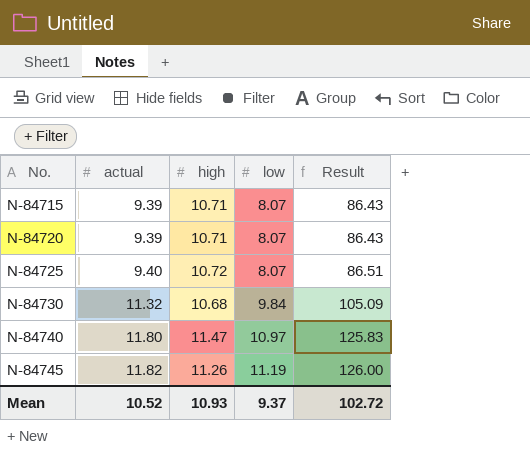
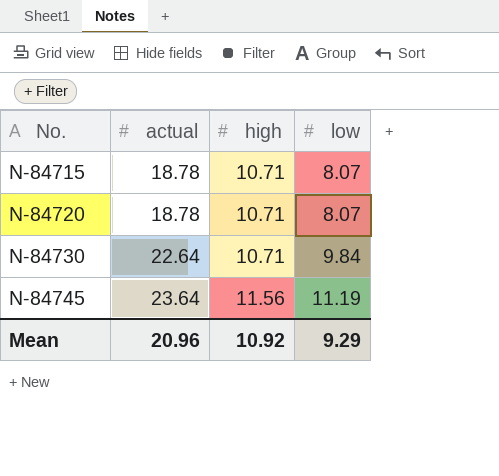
column Result | formula: [high] * [low] -> none
row N-84725: 9.40 | 10.72 | 8.07 | 86.51 -> none
row N-84740: 11.80 | 11.47 | 10.97 | 125.83 -> none
N-84715 | actual: 9.39 -> 18.78
N-84720 | actual: 9.39 -> 18.78
N-84730 | actual: 11.32 -> 22.64
N-84730 | high: 10.68 -> 10.71
N-84745 | actual: 11.82 -> 23.64
N-84745 | high: 11.26 -> 11.56
Mean | actual: 10.52 -> 20.96
Mean | high: 10.93 -> 10.92
Mean | low: 9.37 -> 9.29

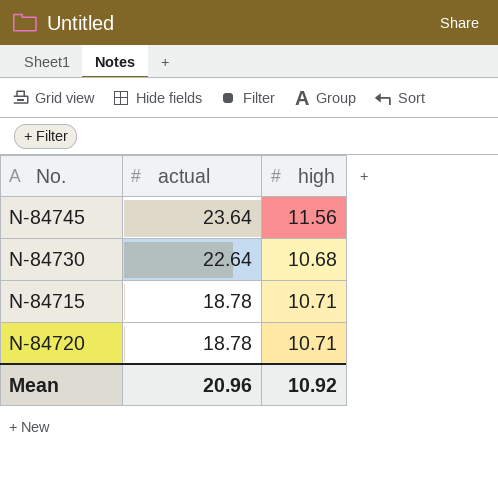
row order: No. ascending -> actual descending
column low | position: 4 -> none
N-84730 | high: 10.71 -> 10.68

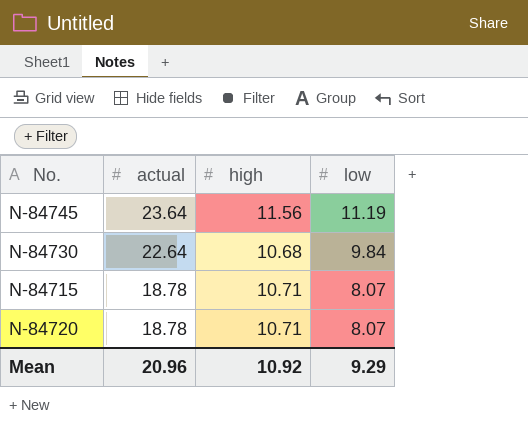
column low | position: none -> 4

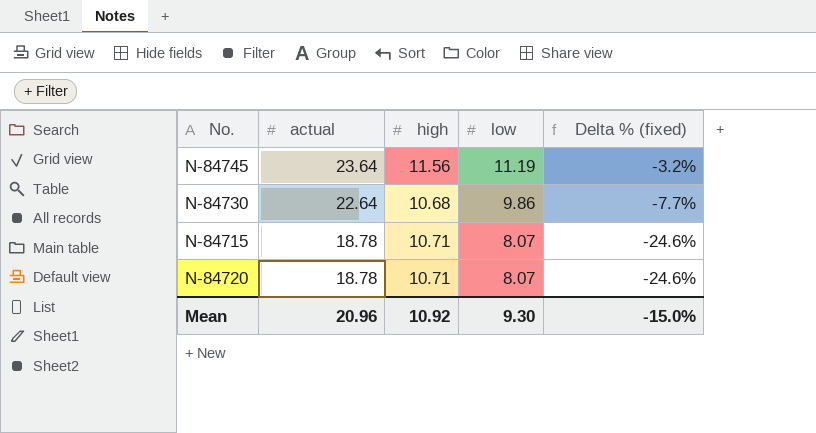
column Delta % (fixed) | formula: none -> ([low] - [high]) / [high]
N-84730 | low: 9.84 -> 9.86
Mean | low: 9.29 -> 9.30

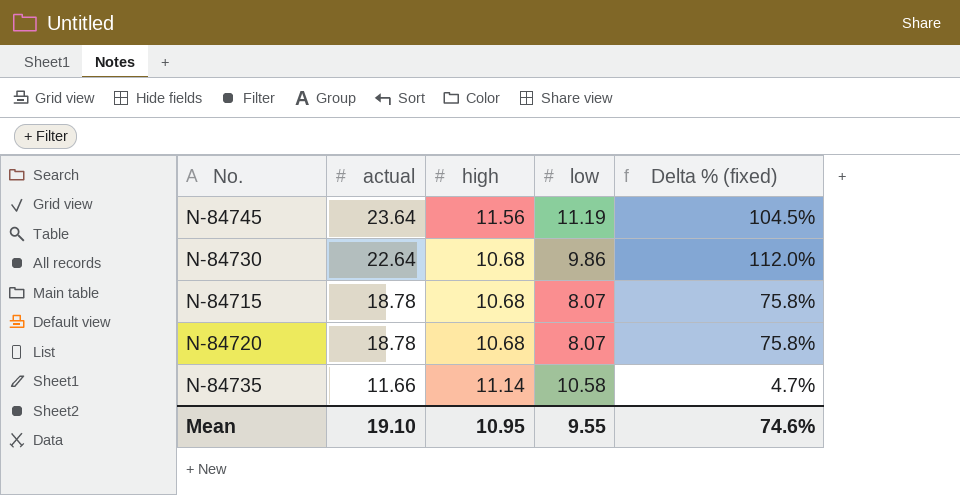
column Delta % (fixed) | formula: ([low] - [high]) / [high] -> ([actual] - [high]) / [high]
N-84715 | high: 10.71 -> 10.68
N-84720 | high: 10.71 -> 10.68
row N-84735: none -> 11.66 | 11.14 | 10.58 | 4.7%
Mean | actual: 20.96 -> 19.10
Mean | high: 10.92 -> 10.95
Mean | low: 9.30 -> 9.55
Mean | Delta % (fixed): -15.0% -> 74.6%

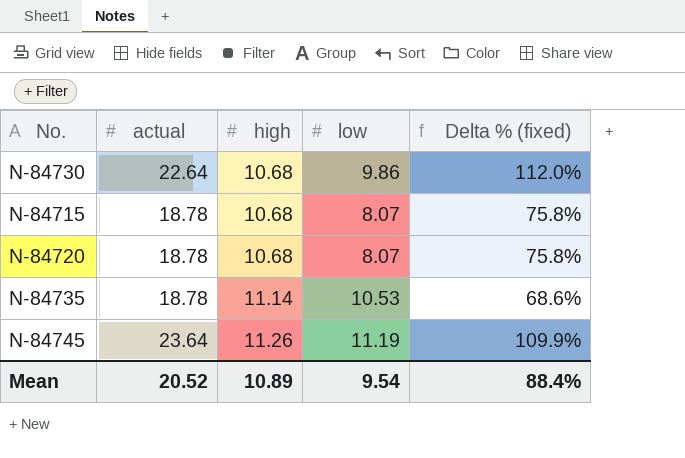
row order: actual descending -> high ascending
N-84735 | actual: 11.66 -> 18.78
N-84735 | low: 10.58 -> 10.53
N-84735 | Delta % (fixed): 4.7% -> 68.6%
N-84745 | high: 11.56 -> 11.26
N-84745 | Delta % (fixed): 104.5% -> 109.9%
Mean | actual: 19.10 -> 20.52
Mean | high: 10.95 -> 10.89
Mean | low: 9.55 -> 9.54
Mean | Delta % (fixed): 74.6% -> 88.4%

